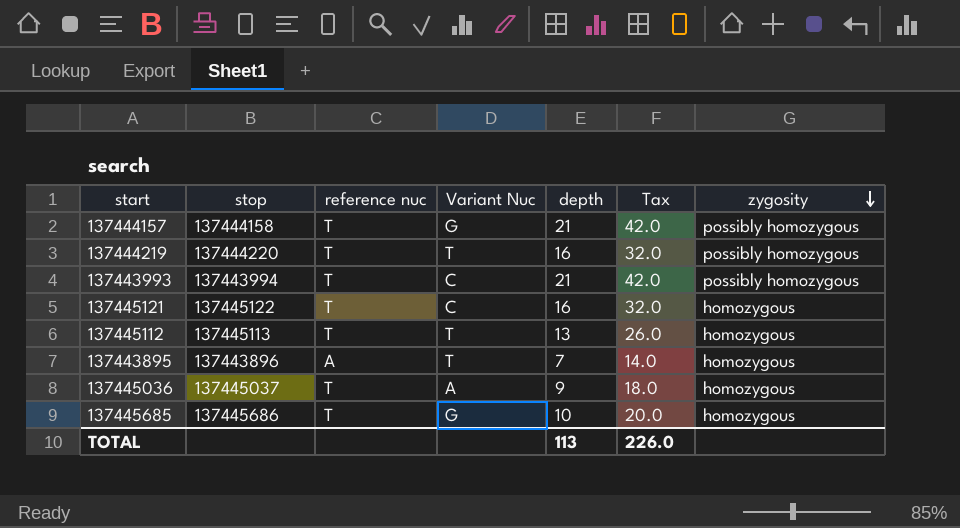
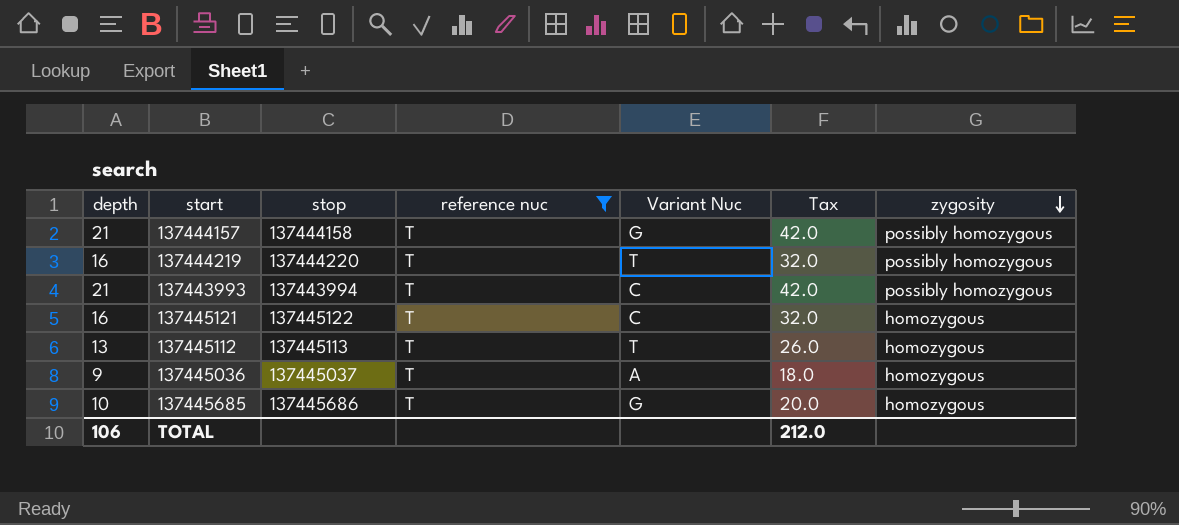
filter: none -> reference nuc = T
column depth | position: 5 -> 1
TOTAL | depth: 113 -> 106
TOTAL | Tax: 226.0 -> 212.0

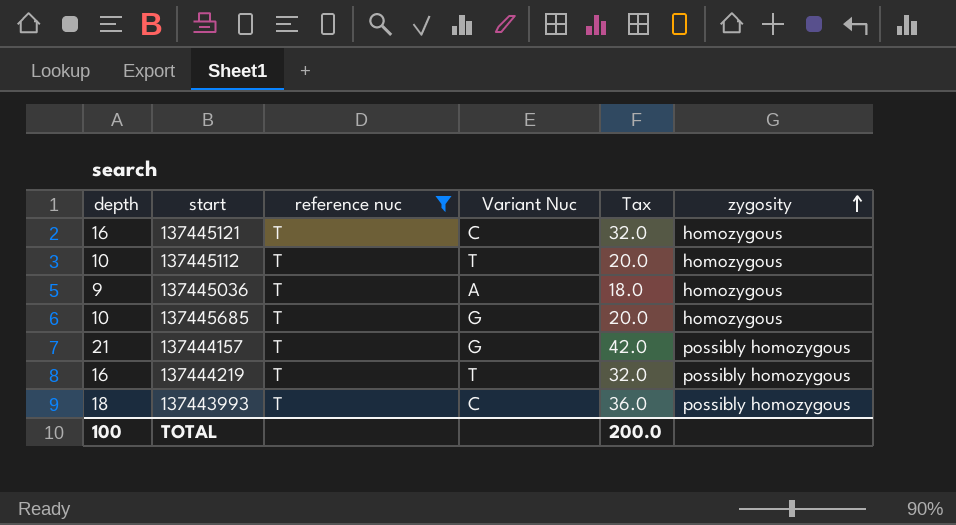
row order: zygosity descending -> zygosity ascending
column stop | position: 3 -> none
137445112 | depth: 13 -> 10
137445112 | Tax: 26.0 -> 20.0
137443993 | depth: 21 -> 18
137443993 | Tax: 42.0 -> 36.0
TOTAL | depth: 106 -> 100
TOTAL | Tax: 212.0 -> 200.0

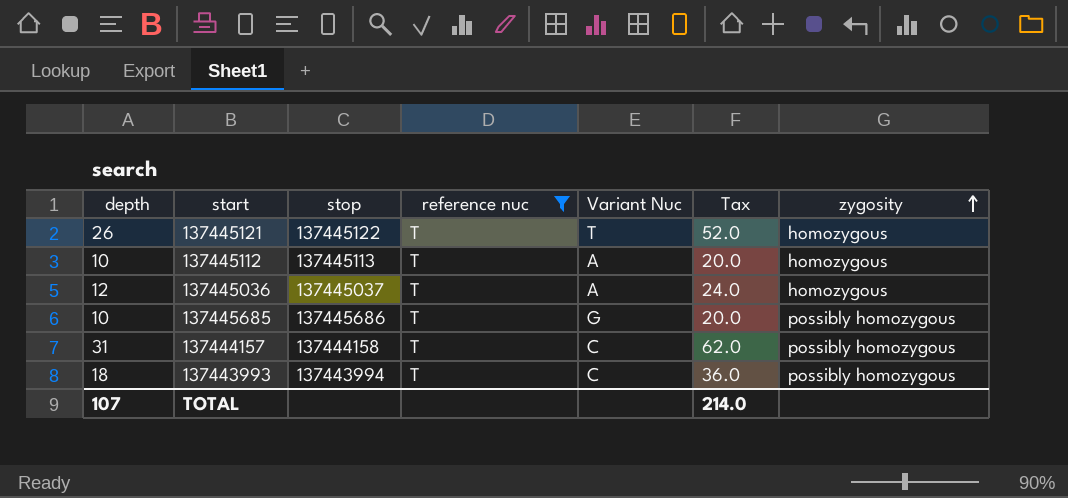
column stop | position: none -> 3
row 137444219: 16 | T | T | 32.0 | possibly homozygous -> none
137445121 | depth: 16 -> 26
137445121 | Variant Nuc: C -> T
137445121 | Tax: 32.0 -> 52.0
137445112 | Variant Nuc: T -> A
137445036 | depth: 9 -> 12
137445036 | Tax: 18.0 -> 24.0
137445685 | zygosity: homozygous -> possibly homozygous
137444157 | depth: 21 -> 31
137444157 | Variant Nuc: G -> C
137444157 | Tax: 42.0 -> 62.0
TOTAL | depth: 100 -> 107
TOTAL | Tax: 200.0 -> 214.0

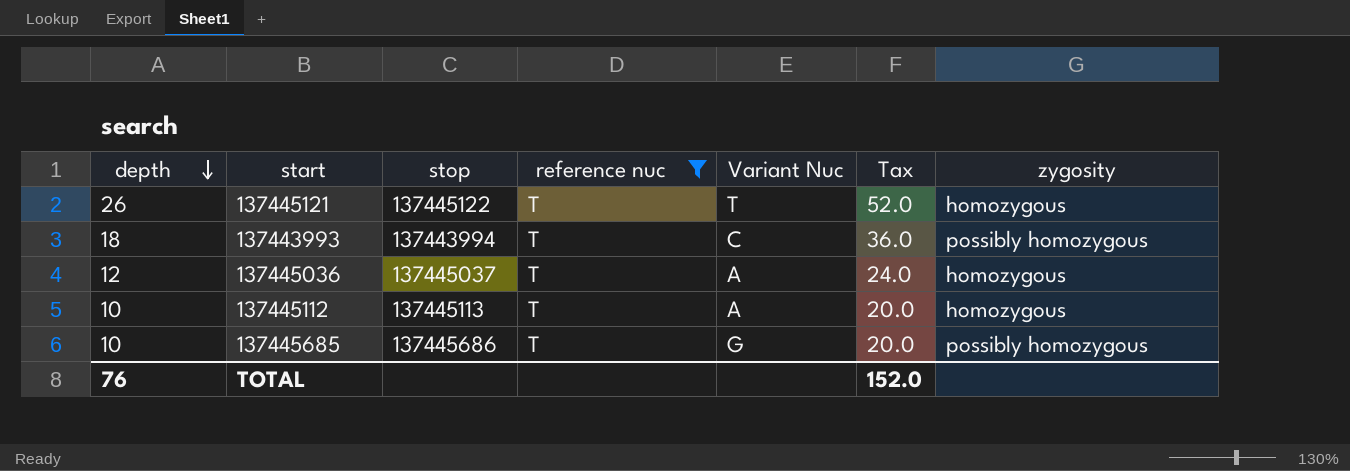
row order: zygosity ascending -> depth descending
row 137444157: 31 | 137444158 | T | C | 62.0 | possibly homozygous -> none
TOTAL | depth: 107 -> 76
TOTAL | Tax: 214.0 -> 152.0

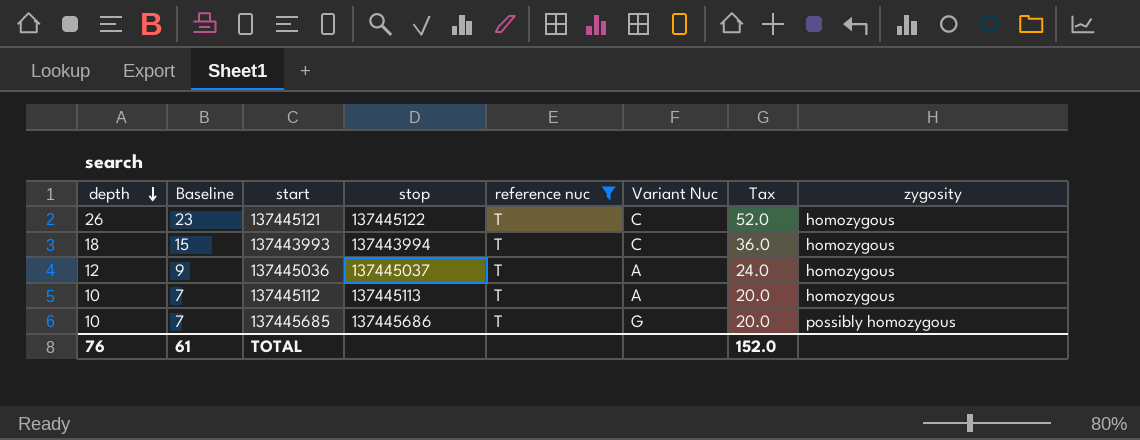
column Baseline | formula: none -> [depth] - 3
137445121 | Variant Nuc: T -> C
137443993 | zygosity: possibly homozygous -> homozygous

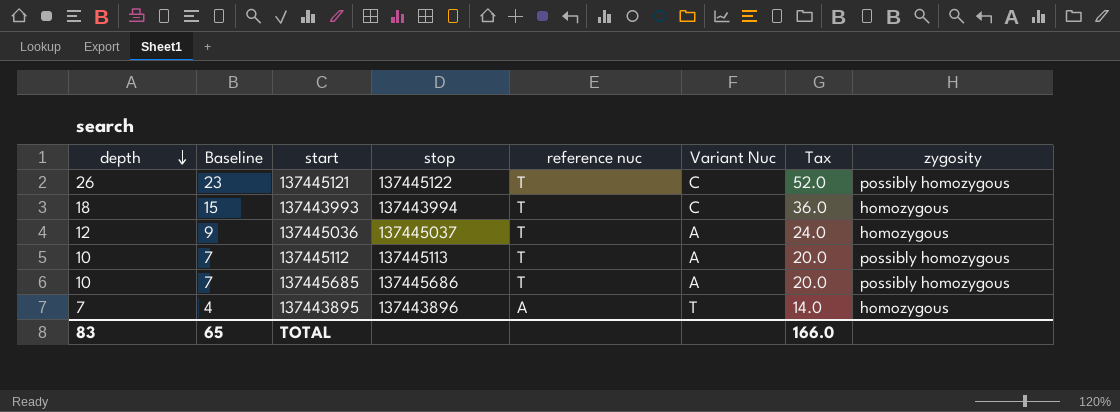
filter: reference nuc = T -> none
137445121 | zygosity: homozygous -> possibly homozygous
137445112 | zygosity: homozygous -> possibly homozygous
137445685 | Variant Nuc: G -> A
TOTAL | depth: 76 -> 83
TOTAL | Baseline: 61 -> 65
TOTAL | Tax: 152.0 -> 166.0

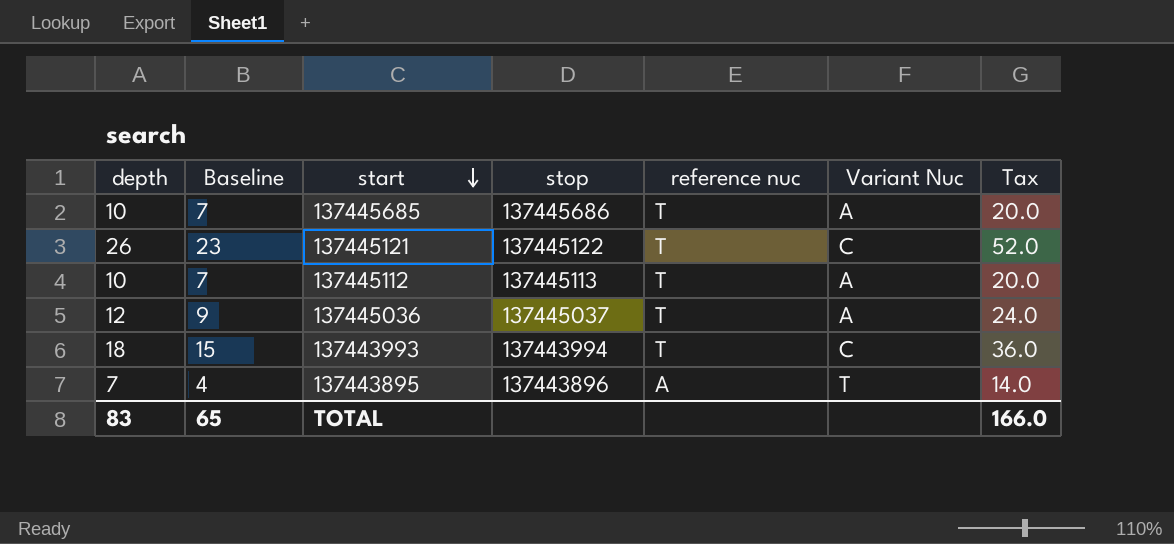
row order: depth descending -> start descending
column zygosity | position: 8 -> none

